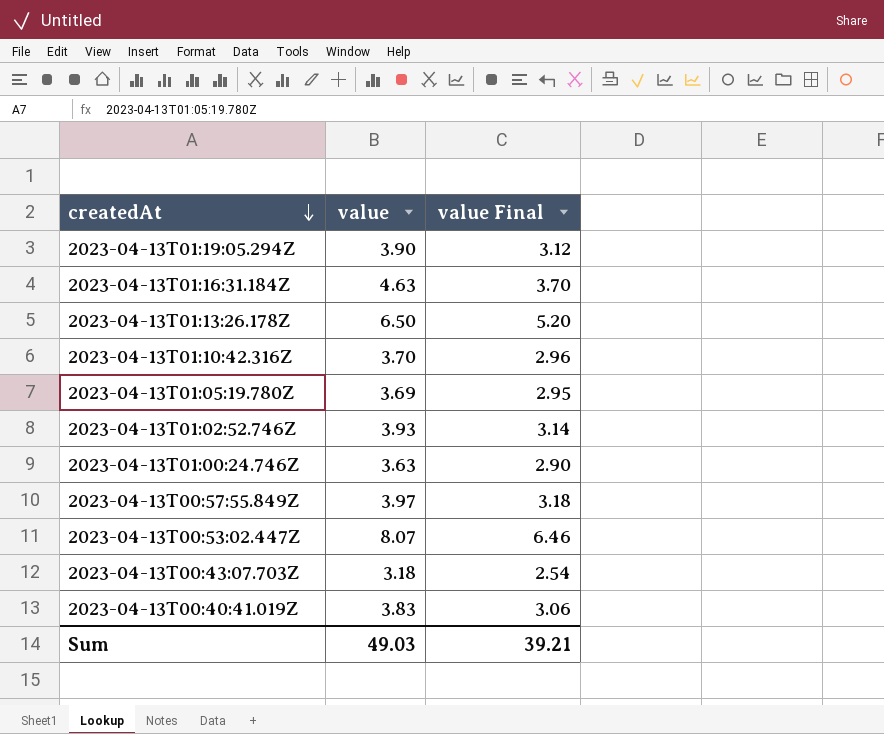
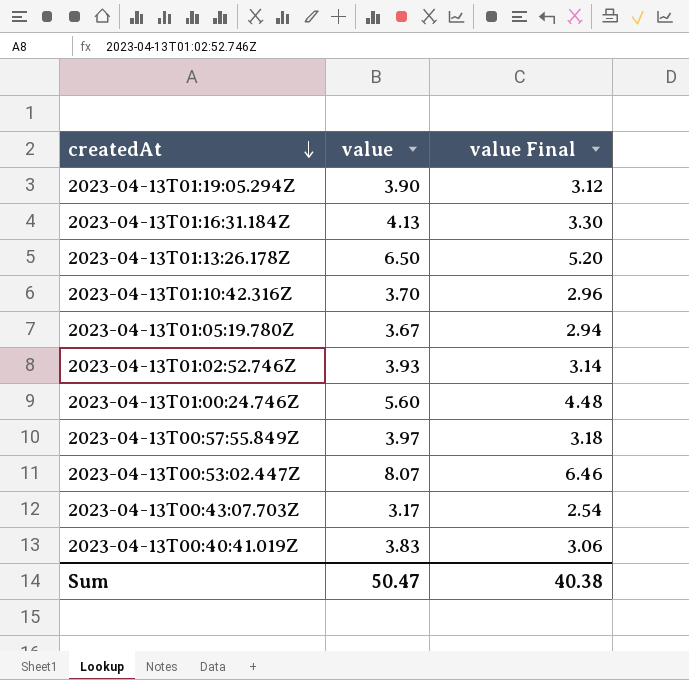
2023-04-13T01:16:31.184Z | value: 4.63 -> 4.13
2023-04-13T01:16:31.184Z | value Final: 3.70 -> 3.30
2023-04-13T01:05:19.780Z | value: 3.69 -> 3.67
2023-04-13T01:05:19.780Z | value Final: 2.95 -> 2.94
2023-04-13T01:00:24.746Z | value: 3.63 -> 5.60
2023-04-13T01:00:24.746Z | value Final: 2.90 -> 4.48
2023-04-13T00:43:07.703Z | value: 3.18 -> 3.17
Sum | value: 49.03 -> 50.47
Sum | value Final: 39.21 -> 40.38

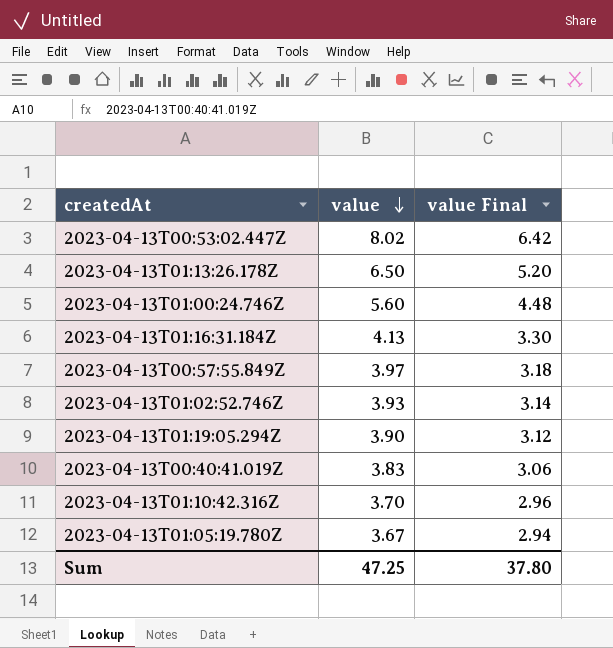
row order: createdAt descending -> value descending
row 2023-04-13T00:43:07.703Z: 3.17 | 2.54 -> none
2023-04-13T00:53:02.447Z | value: 8.07 -> 8.02
2023-04-13T00:53:02.447Z | value Final: 6.46 -> 6.42
Sum | value: 50.47 -> 47.25
Sum | value Final: 40.38 -> 37.80

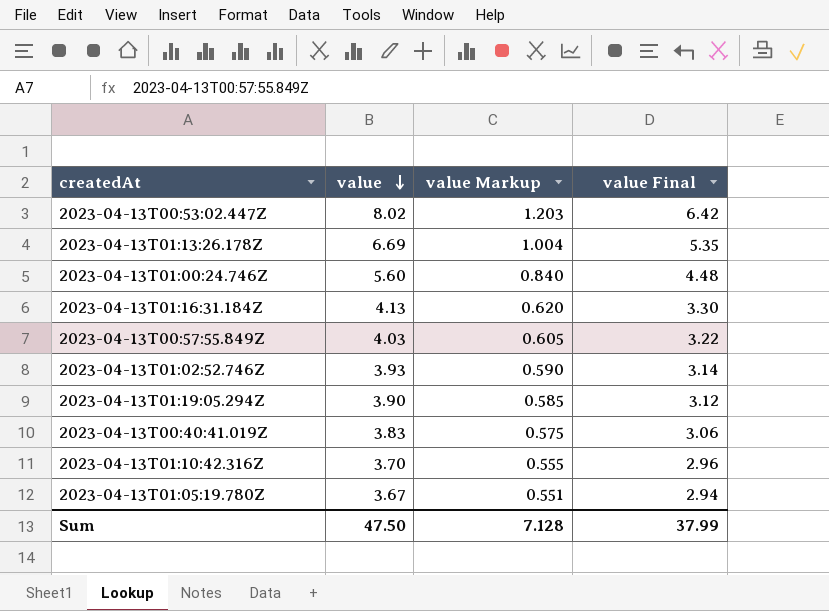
column value Markup | formula: none -> [value] * 0.15
2023-04-13T01:13:26.178Z | value: 6.50 -> 6.69
2023-04-13T01:13:26.178Z | value Final: 5.20 -> 5.35
2023-04-13T00:57:55.849Z | value: 3.97 -> 4.03
2023-04-13T00:57:55.849Z | value Final: 3.18 -> 3.22
Sum | value: 47.25 -> 47.50
Sum | value Final: 37.80 -> 37.99

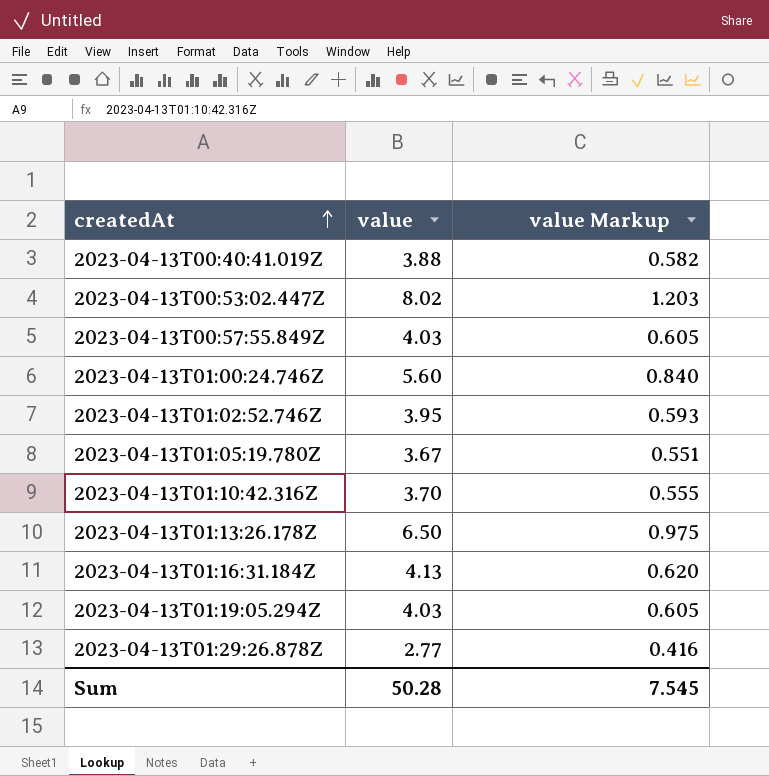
row order: value descending -> createdAt ascending
column value Final | formula: [value] * 0.8 -> none
2023-04-13T00:40:41.019Z | value: 3.83 -> 3.88
2023-04-13T00:40:41.019Z | value Markup: 0.575 -> 0.582
2023-04-13T01:02:52.746Z | value: 3.93 -> 3.95
2023-04-13T01:02:52.746Z | value Markup: 0.590 -> 0.593
2023-04-13T01:13:26.178Z | value: 6.69 -> 6.50
2023-04-13T01:13:26.178Z | value Markup: 1.004 -> 0.975
2023-04-13T01:19:05.294Z | value: 3.90 -> 4.03
2023-04-13T01:19:05.294Z | value Markup: 0.585 -> 0.605
row 2023-04-13T01:29:26.878Z: none -> 2.77 | 0.416
Sum | value: 47.50 -> 50.28
Sum | value Markup: 7.128 -> 7.545

